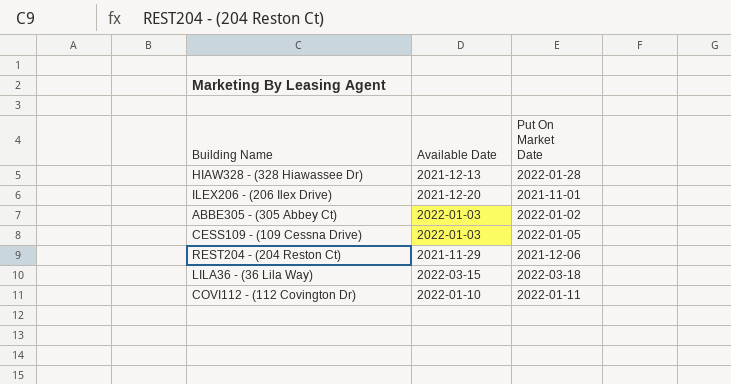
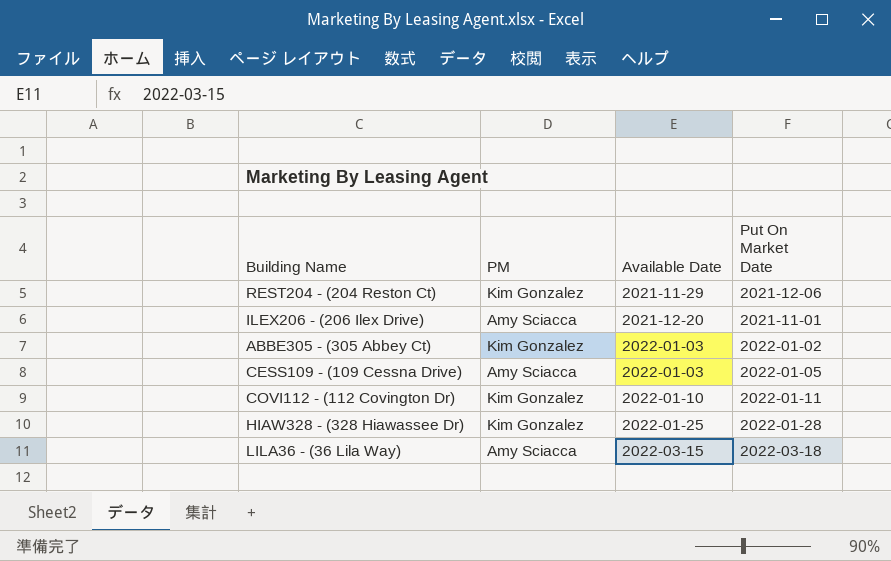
row order: none -> Available Date ascending
column PM | position: none -> 2
HIAW328 - (328 Hiawassee Dr) | Available Date: 2021-12-13 -> 2022-01-25

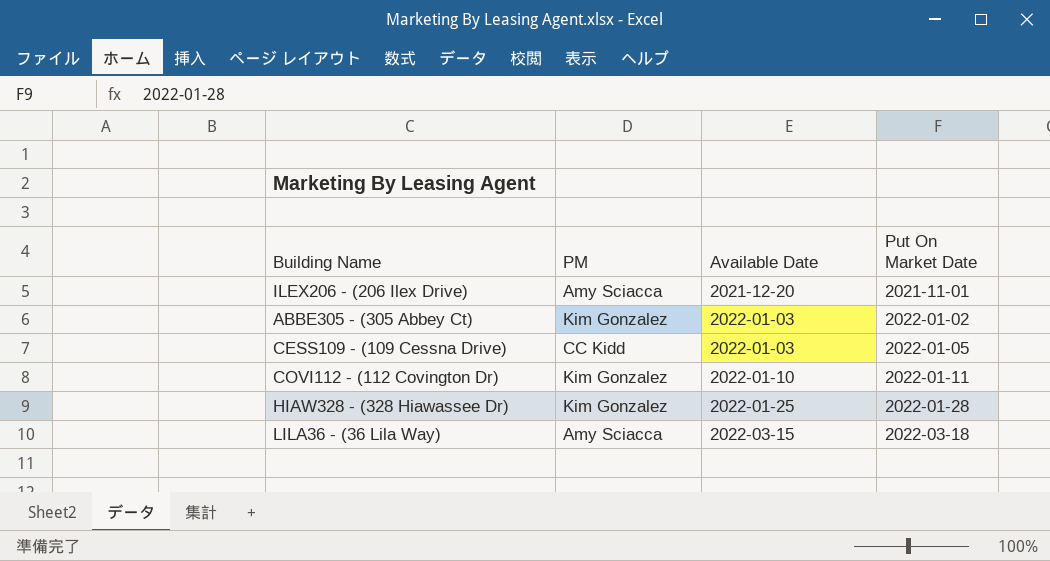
row REST204 - (204 Reston Ct): Kim Gonzalez | 2021-11-29 | 2021-12-06 -> none
CESS109 - (109 Cessna Drive) | PM: Amy Sciacca -> CC Kidd

